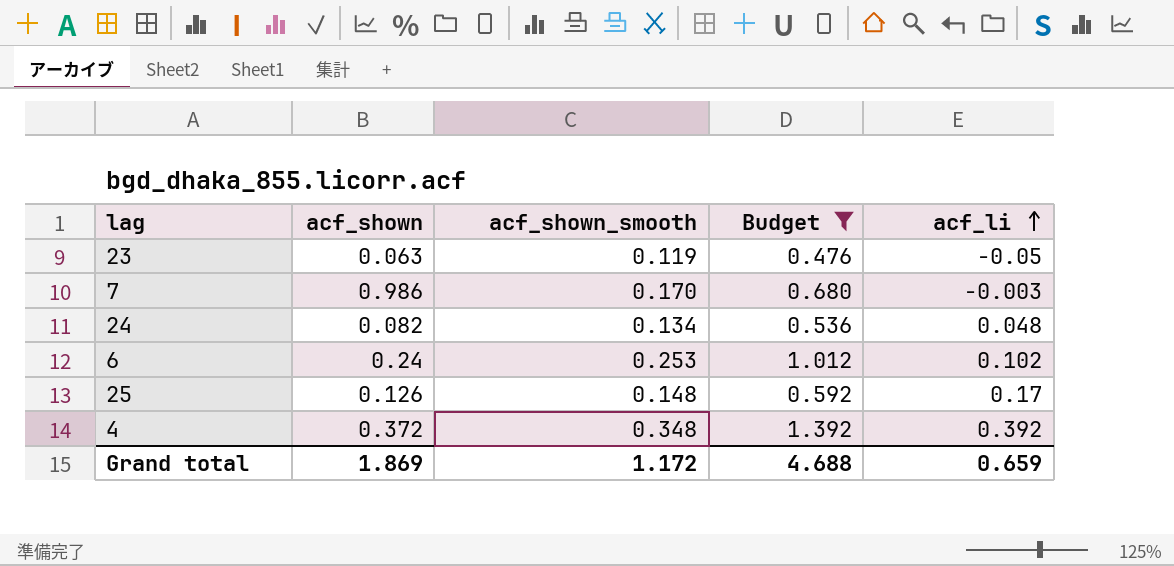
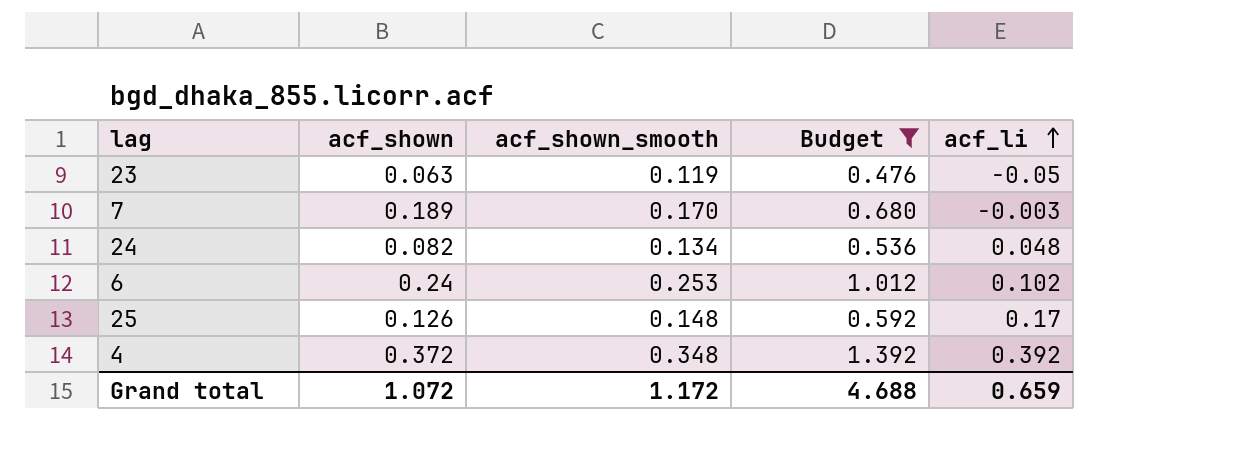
7 | acf_shown: 0.986 -> 0.189
Grand total | acf_shown: 1.869 -> 1.072

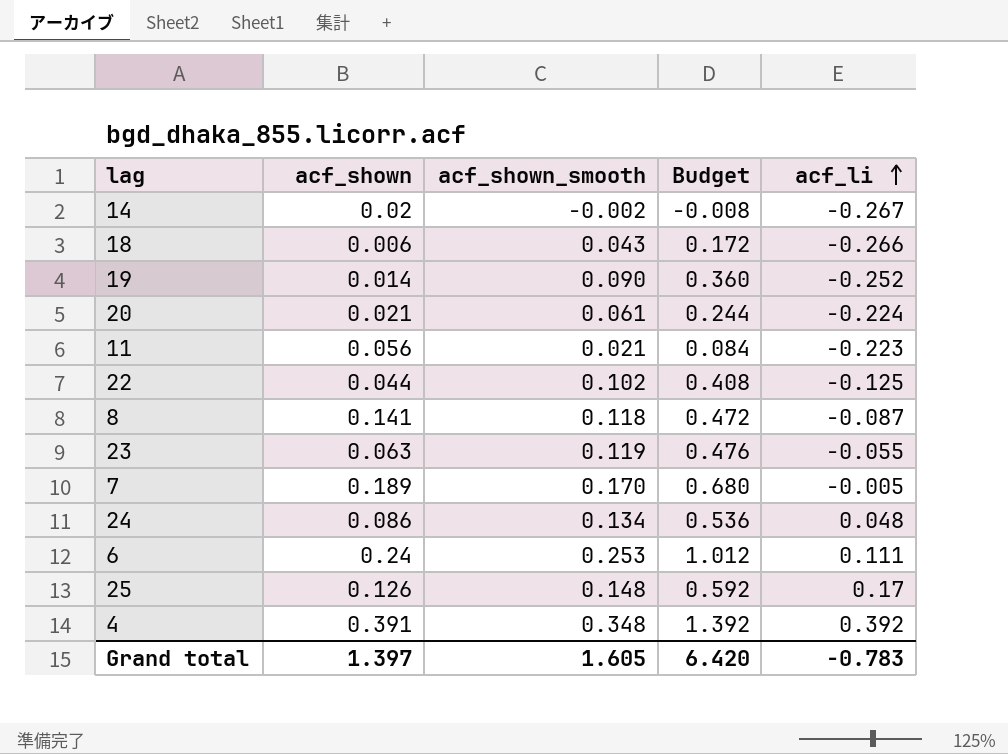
filter: Budget >= 0.476 -> none
23 | acf_li: -0.05 -> -0.055
7 | acf_li: -0.003 -> -0.005
24 | acf_shown: 0.082 -> 0.086
6 | acf_li: 0.102 -> 0.111
4 | acf_shown: 0.372 -> 0.391
Grand total | acf_shown: 1.072 -> 1.397
Grand total | acf_shown_smooth: 1.172 -> 1.605
Grand total | Budget: 4.688 -> 6.420
Grand total | acf_li: 0.659 -> -0.783

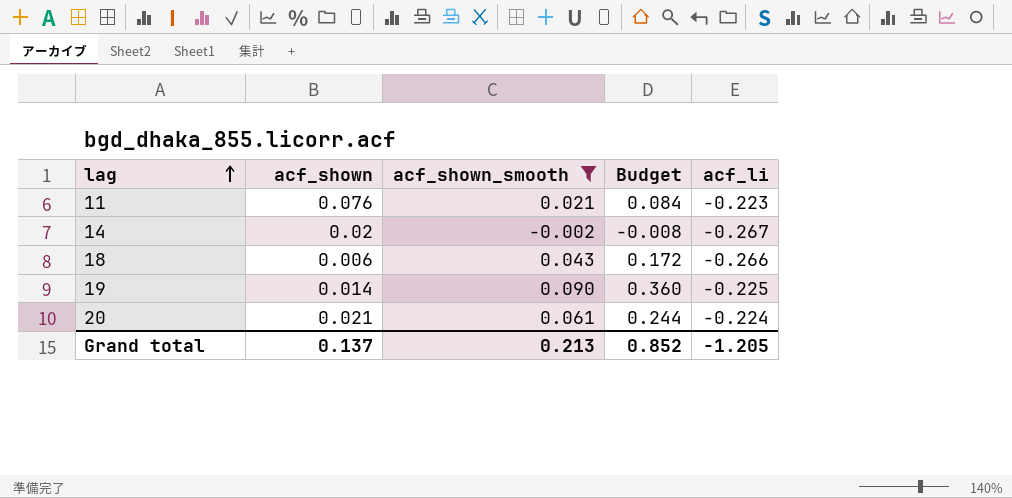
filter: none -> acf_shown_smooth <= 0.090
row order: acf_li ascending -> lag ascending
11 | acf_shown: 0.056 -> 0.076
19 | acf_li: -0.252 -> -0.225
Grand total | acf_shown: 1.397 -> 0.137
Grand total | acf_shown_smooth: 1.605 -> 0.213
Grand total | Budget: 6.420 -> 0.852
Grand total | acf_li: -0.783 -> -1.205

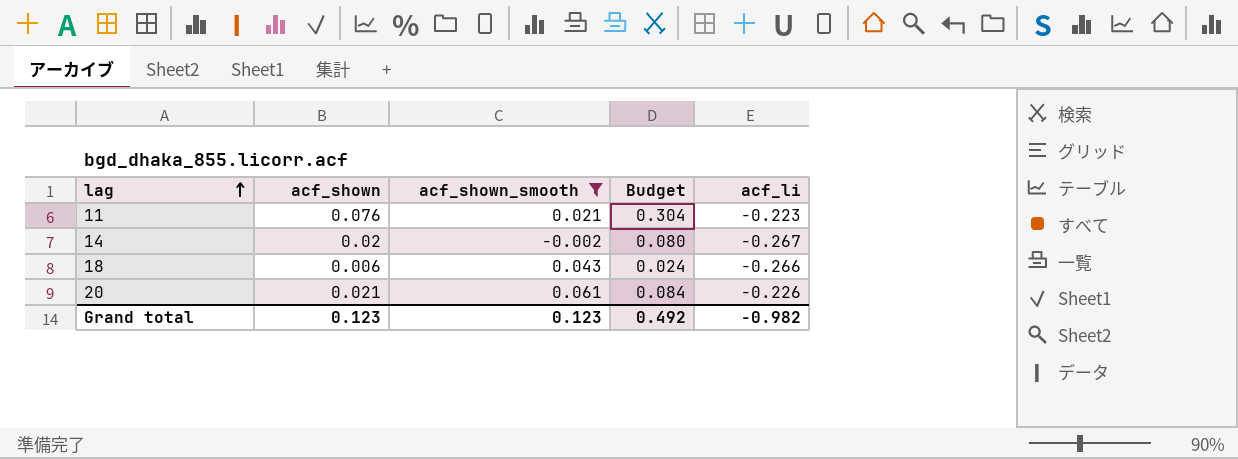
column Budget | formula: [acf_shown_smooth] * 4 -> [acf_shown] * 4
row 19: 0.014 | 0.090 | 0.360 | -0.225 -> none
20 | acf_li: -0.224 -> -0.226
Grand total | acf_shown: 0.137 -> 0.123
Grand total | acf_shown_smooth: 0.213 -> 0.123
Grand total | Budget: 0.852 -> 0.492
Grand total | acf_li: -1.205 -> -0.982

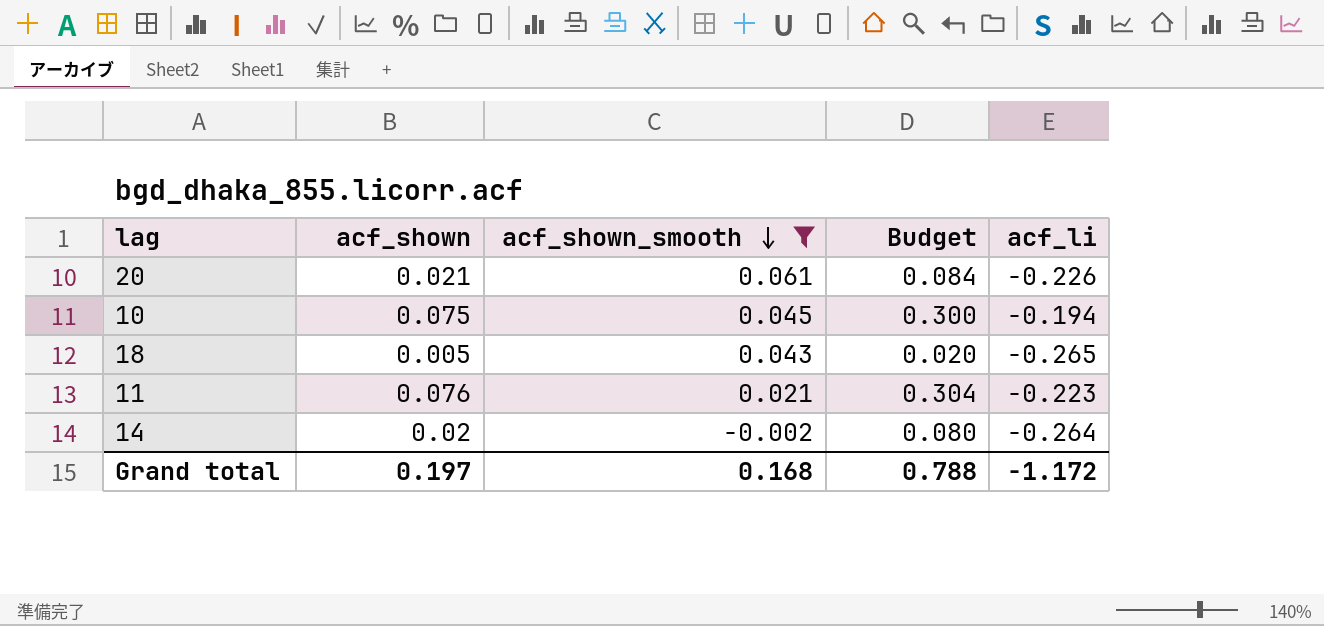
row order: lag ascending -> acf_shown_smooth descending
row 10: none -> 0.075 | 0.045 | 0.300 | -0.194
18 | acf_shown: 0.006 -> 0.005
18 | Budget: 0.024 -> 0.020
18 | acf_li: -0.266 -> -0.265
14 | acf_li: -0.267 -> -0.264
Grand total | acf_shown: 0.123 -> 0.197
Grand total | acf_shown_smooth: 0.123 -> 0.168
Grand total | Budget: 0.492 -> 0.788
Grand total | acf_li: -0.982 -> -1.172

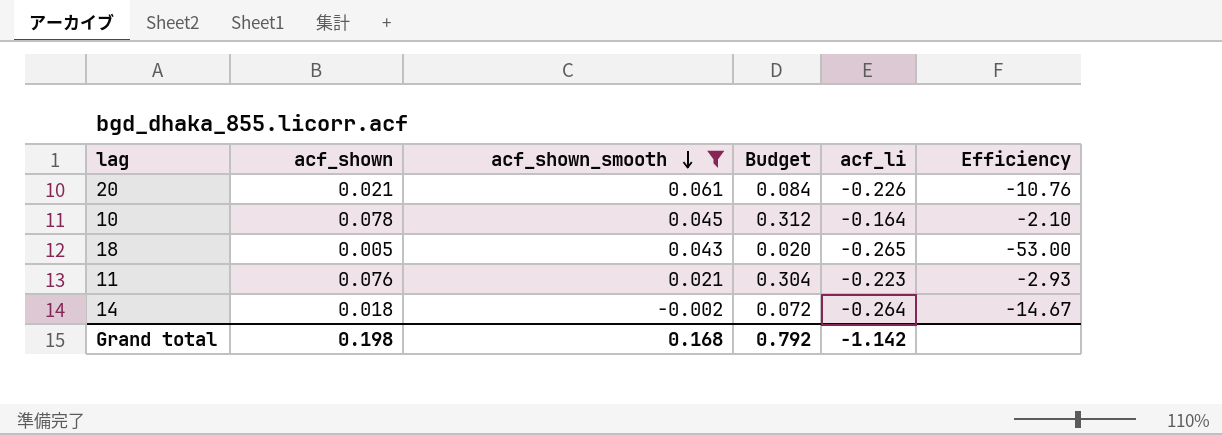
column Efficiency | formula: none -> [acf_li] / [acf_shown]
10 | acf_shown: 0.075 -> 0.078
10 | Budget: 0.300 -> 0.312
10 | acf_li: -0.194 -> -0.164
14 | acf_shown: 0.02 -> 0.018
14 | Budget: 0.080 -> 0.072
Grand total | acf_shown: 0.197 -> 0.198
Grand total | Budget: 0.788 -> 0.792
Grand total | acf_li: -1.172 -> -1.142

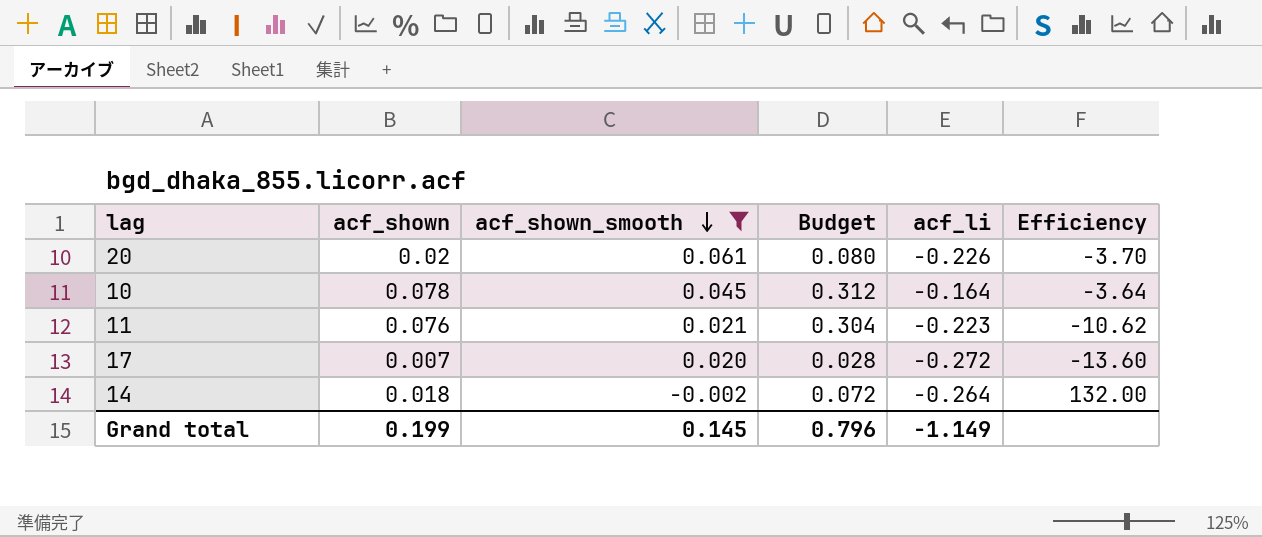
column Efficiency | formula: [acf_li] / [acf_shown] -> [acf_li] / [acf_shown_smooth]
row 18: 0.005 | 0.043 | 0.020 | -0.265 | -53.00 -> none
20 | acf_shown: 0.021 -> 0.02
20 | Budget: 0.084 -> 0.080
row 17: none -> 0.007 | 0.020 | 0.028 | -0.272 | -13.60
Grand total | acf_shown: 0.198 -> 0.199
Grand total | acf_shown_smooth: 0.168 -> 0.145
Grand total | Budget: 0.792 -> 0.796
Grand total | acf_li: -1.142 -> -1.149

